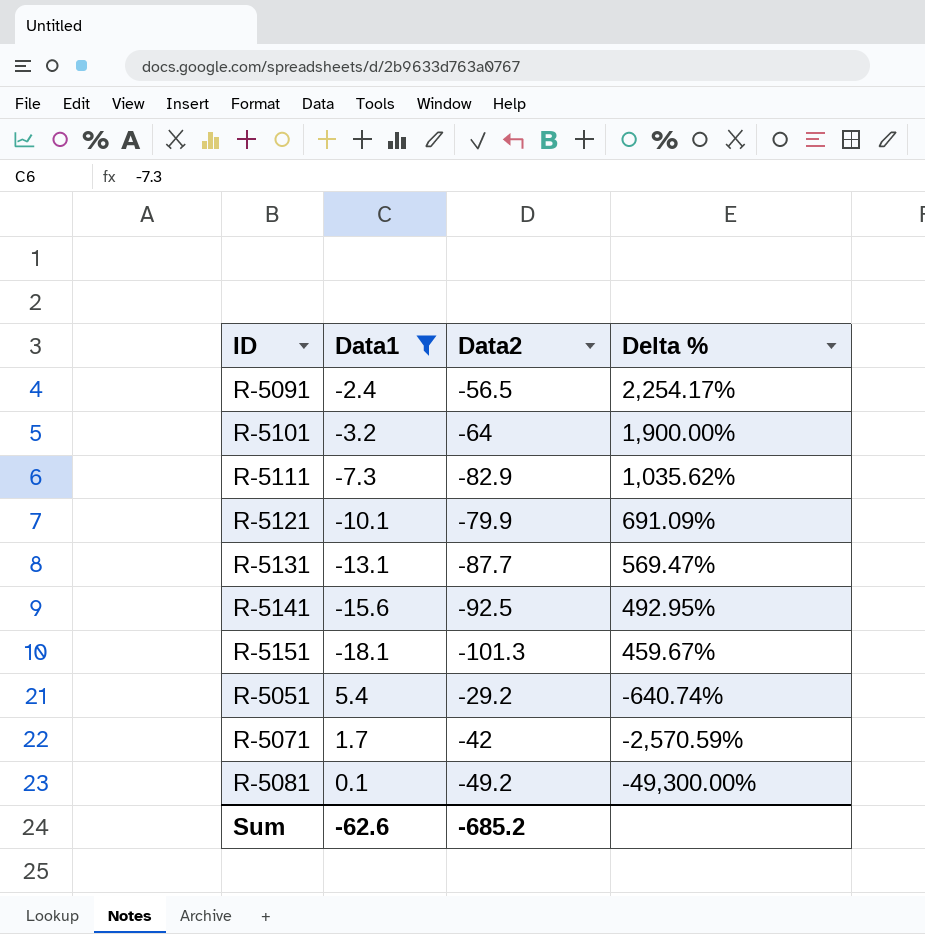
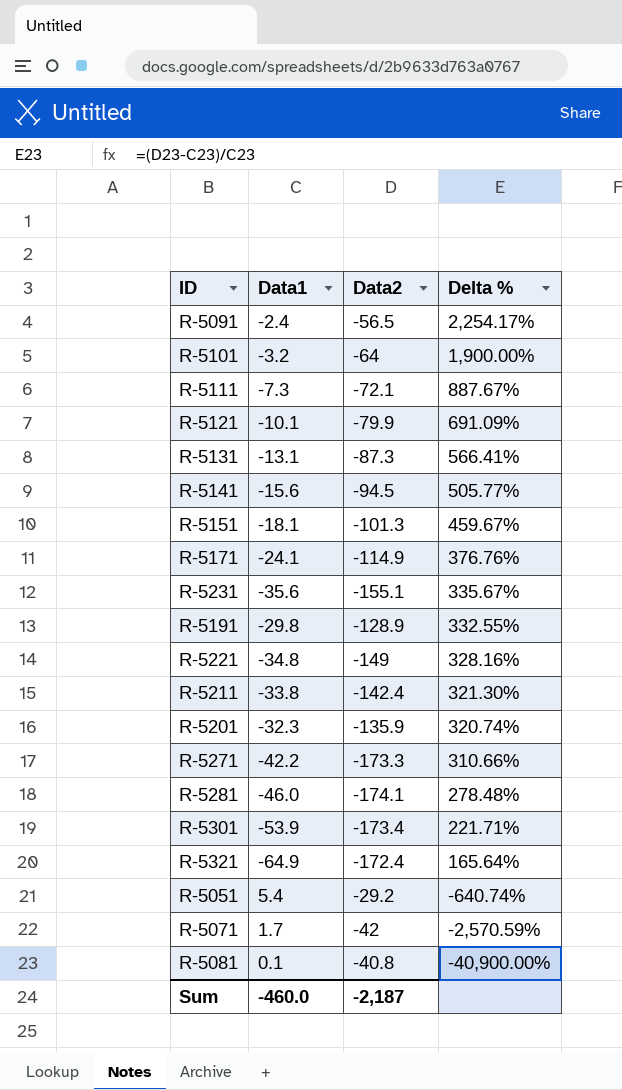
filter: Data1 >= -18.1 -> none
R-5111 | Data2: -82.9 -> -72.1
R-5111 | Delta %: 1,035.62% -> 887.67%
R-5131 | Data2: -87.7 -> -87.3
R-5131 | Delta %: 569.47% -> 566.41%
R-5141 | Data2: -92.5 -> -94.5
R-5141 | Delta %: 492.95% -> 505.77%
R-5081 | Data2: -49.2 -> -40.8
R-5081 | Delta %: -49,300.00% -> -40,900.00%
Sum | Data1: -62.6 -> -460.0
Sum | Data2: -685.2 -> -2,187

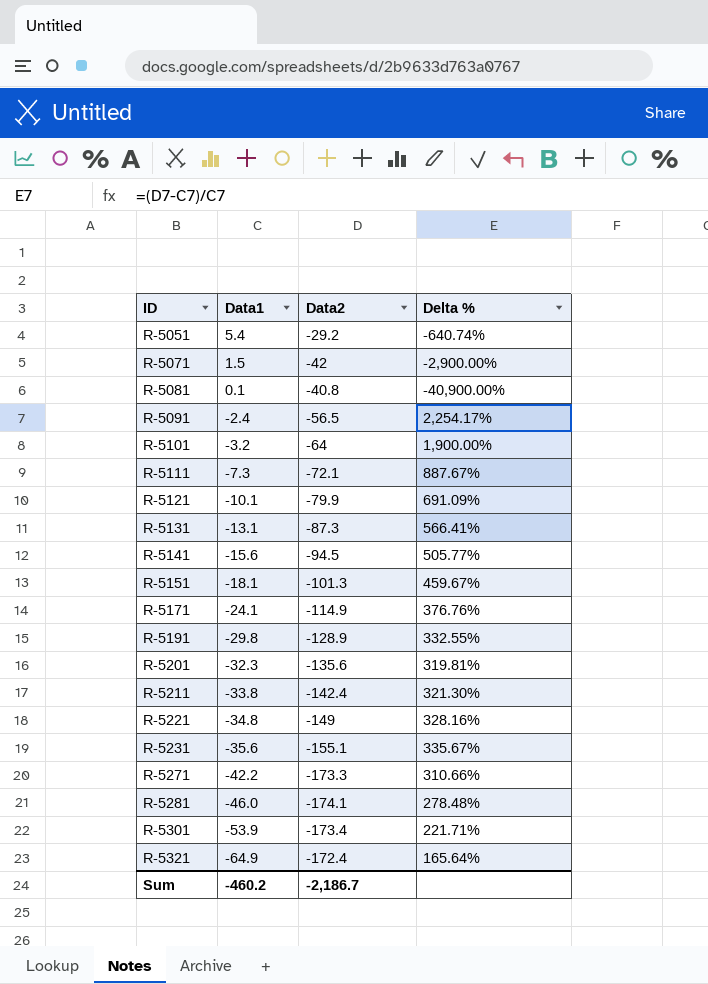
row order: Delta % descending -> ID ascending
R-5071 | Data1: 1.7 -> 1.5
R-5071 | Delta %: -2,570.59% -> -2,900.00%
R-5201 | Data2: -135.9 -> -135.6
R-5201 | Delta %: 320.74% -> 319.81%
Sum | Data1: -460.0 -> -460.2
Sum | Data2: -2,187 -> -2,186.7

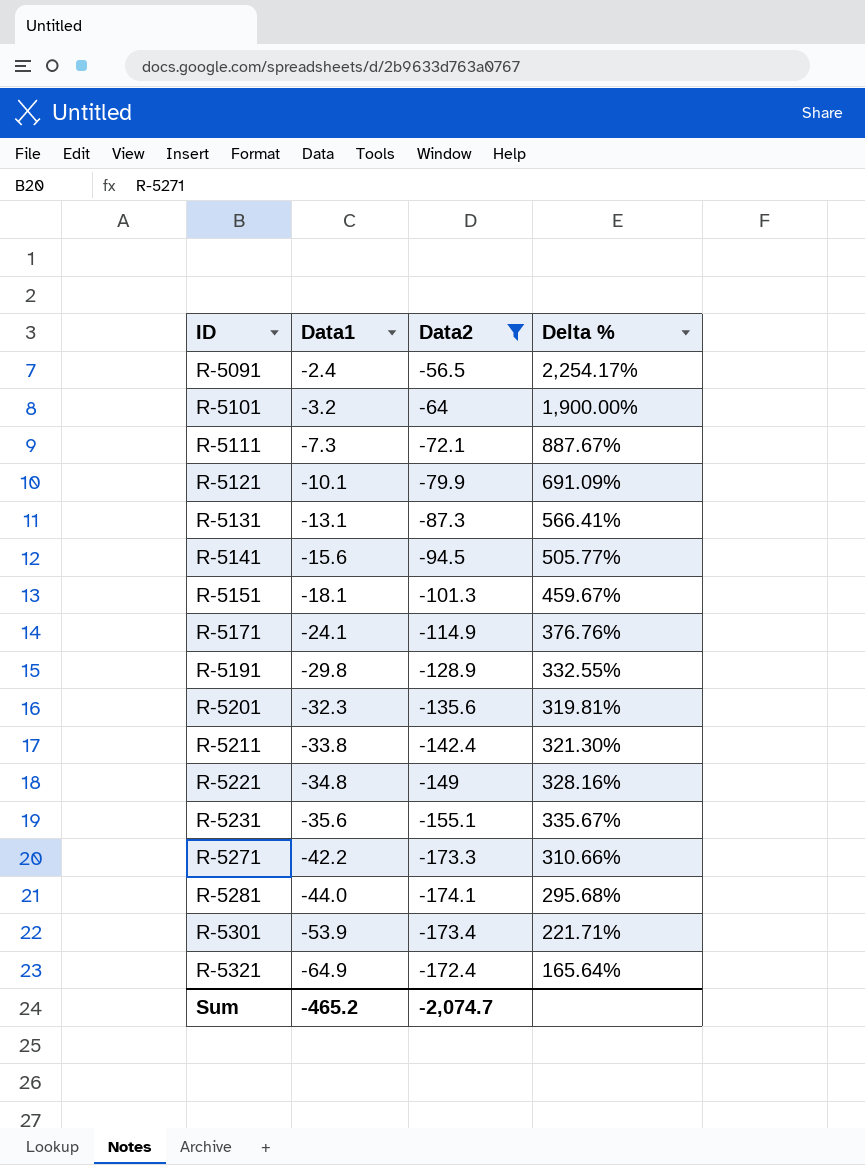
filter: none -> Data2 <= -56.5
R-5281 | Data1: -46.0 -> -44.0
R-5281 | Delta %: 278.48% -> 295.68%
Sum | Data1: -460.2 -> -465.2
Sum | Data2: -2,186.7 -> -2,074.7

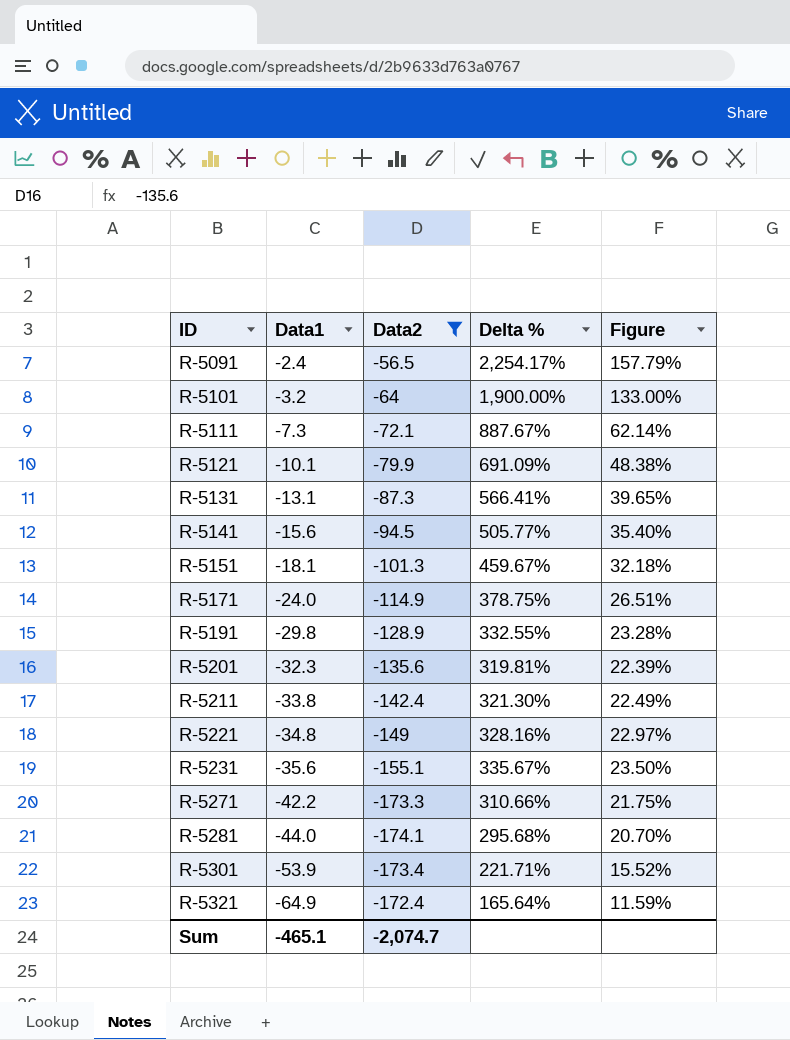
column Figure | formula: none -> [Delta %] * 0.07
R-5171 | Data1: -24.1 -> -24.0
R-5171 | Delta %: 376.76% -> 378.75%
Sum | Data1: -465.2 -> -465.1

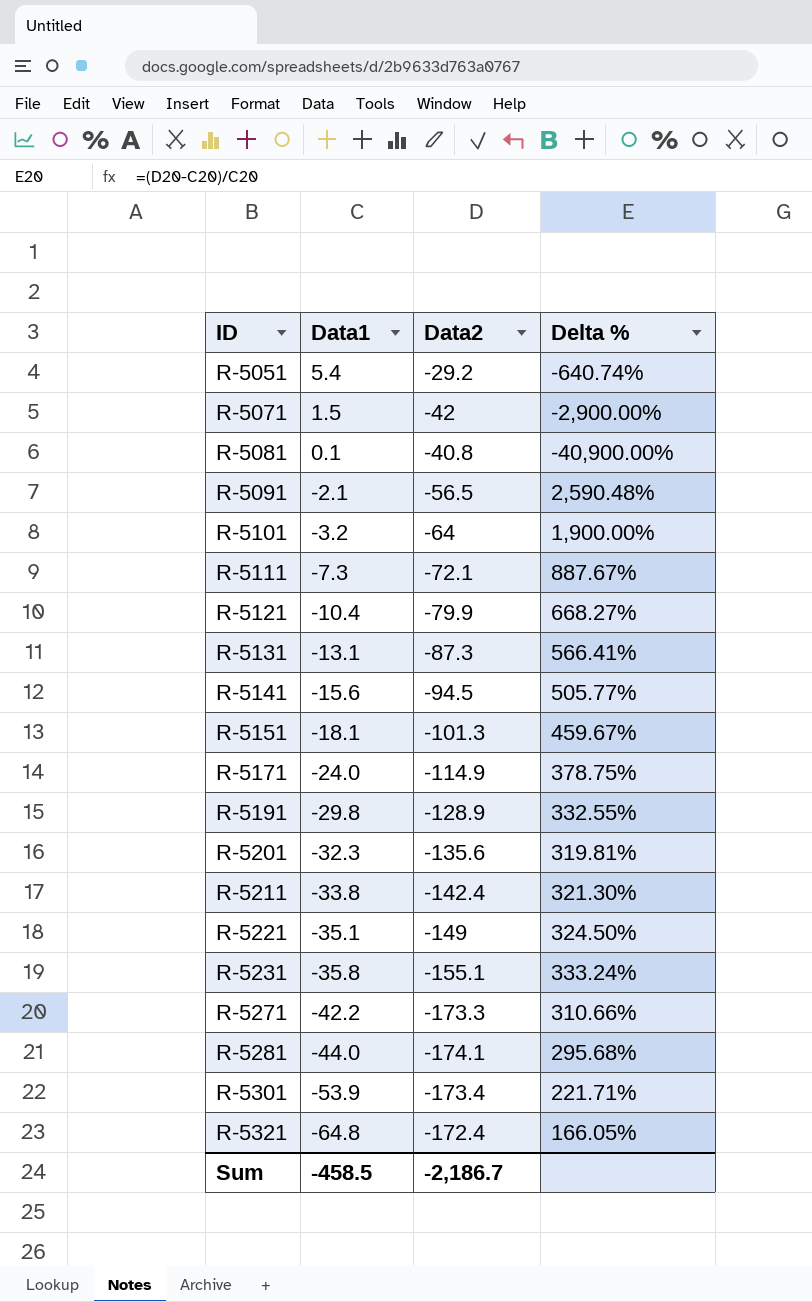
filter: Data2 <= -56.5 -> none
column Figure | formula: [Delta %] * 0.07 -> none
R-5091 | Data1: -2.4 -> -2.1
R-5091 | Delta %: 2,254.17% -> 2,590.48%
R-5121 | Data1: -10.1 -> -10.4
R-5121 | Delta %: 691.09% -> 668.27%
R-5221 | Data1: -34.8 -> -35.1
R-5221 | Delta %: 328.16% -> 324.50%
R-5231 | Data1: -35.6 -> -35.8
R-5231 | Delta %: 335.67% -> 333.24%
R-5321 | Data1: -64.9 -> -64.8
R-5321 | Delta %: 165.64% -> 166.05%
Sum | Data1: -465.1 -> -458.5
Sum | Data2: -2,074.7 -> -2,186.7

